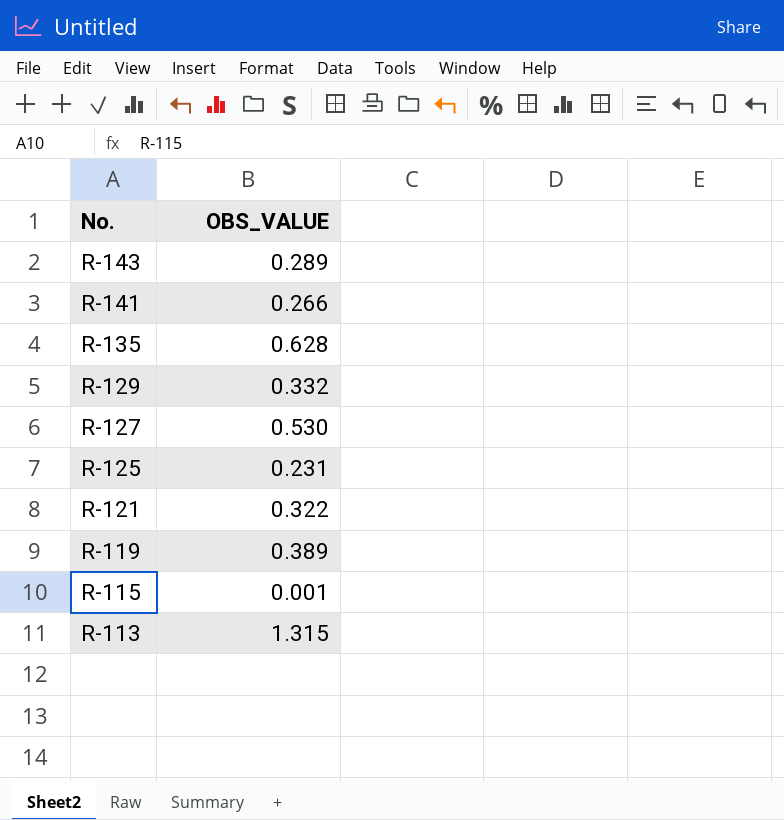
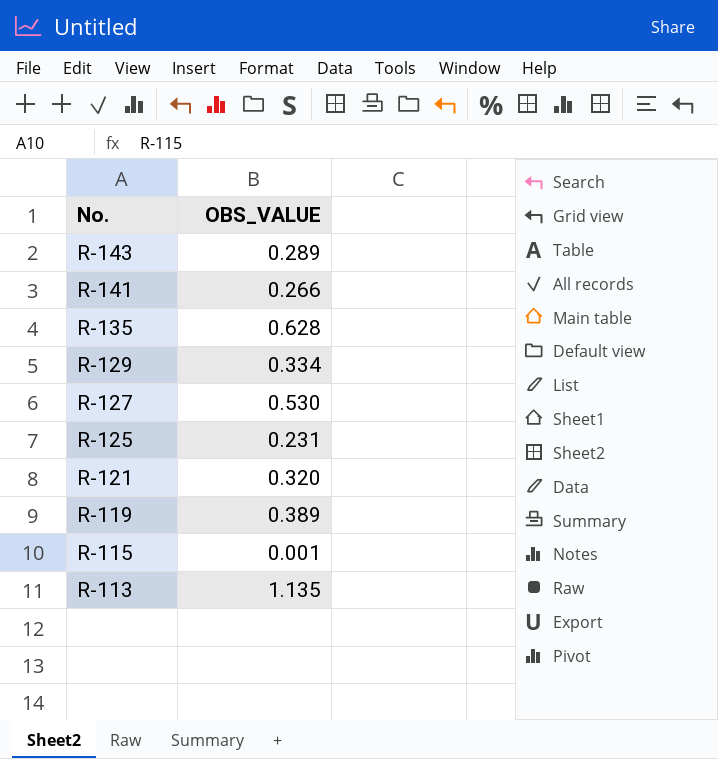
R-129 | OBS_VALUE: 0.332 -> 0.334
R-121 | OBS_VALUE: 0.322 -> 0.320
R-113 | OBS_VALUE: 1.315 -> 1.135

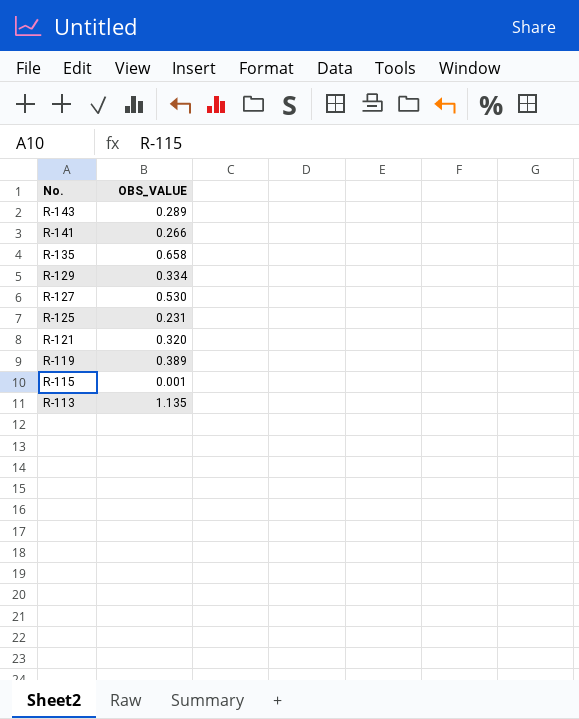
R-135 | OBS_VALUE: 0.628 -> 0.658

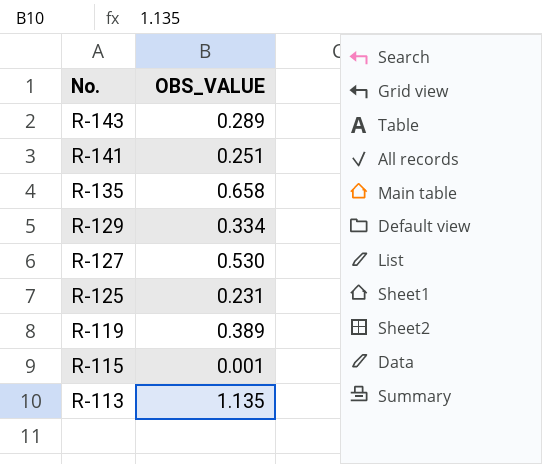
row R-121: 0.320 -> none
R-141 | OBS_VALUE: 0.266 -> 0.251

